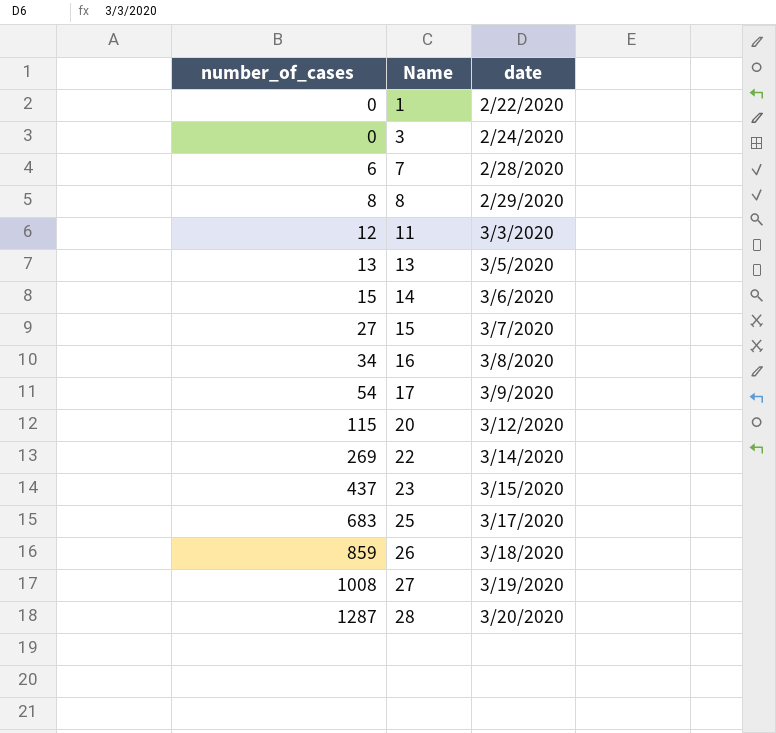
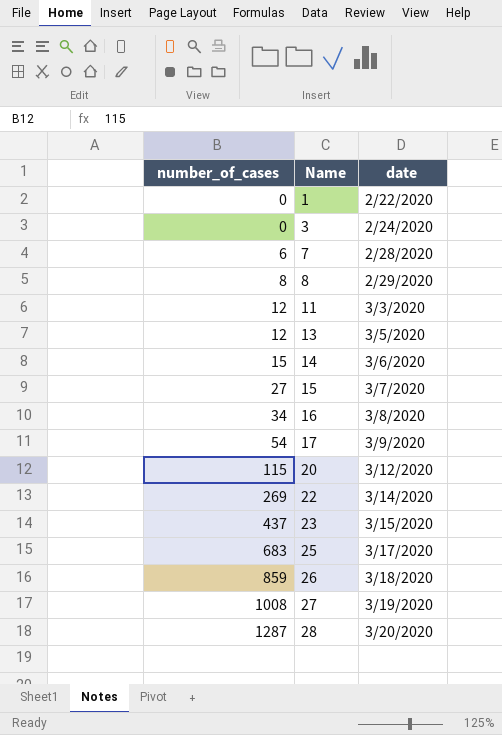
13 | number_of_cases: 13 -> 12

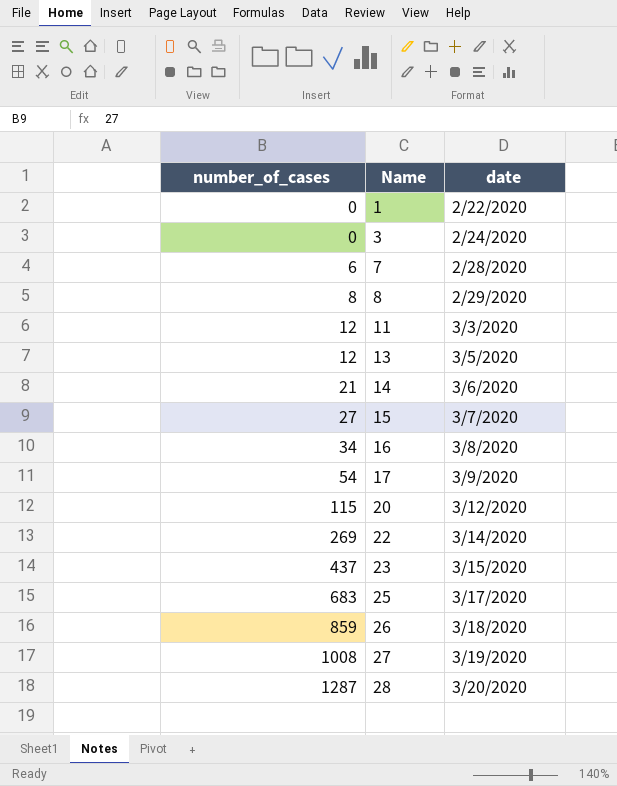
14 | number_of_cases: 15 -> 21

